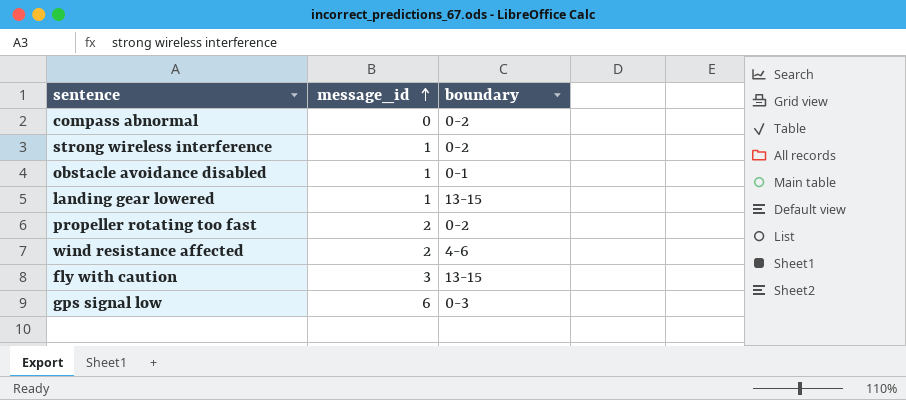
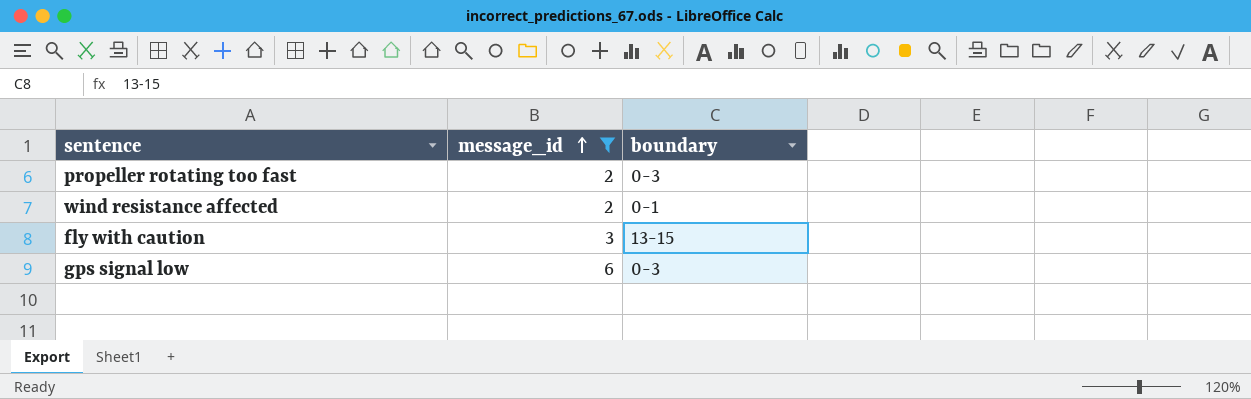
filter: none -> message_id >= 2
propeller rotating too fast | boundary: 0-2 -> 0-3
wind resistance affected | boundary: 4-6 -> 0-1

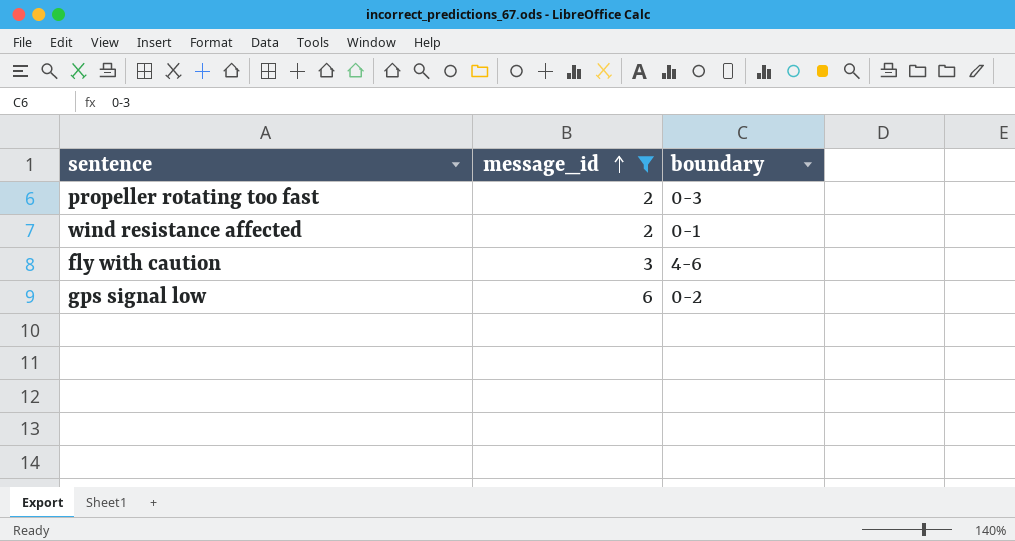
fly with caution | boundary: 13-15 -> 4-6
gps signal low | boundary: 0-3 -> 0-2

